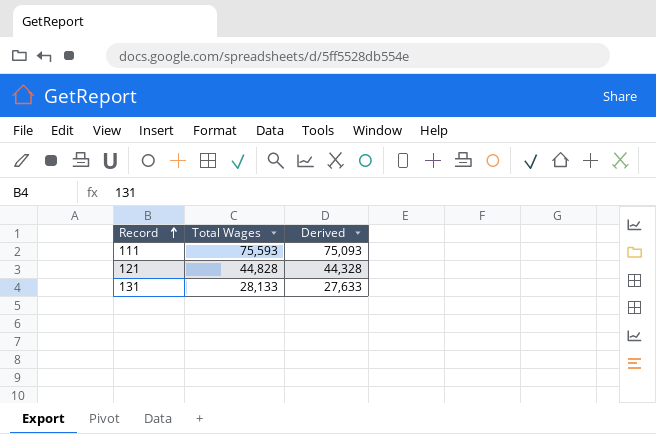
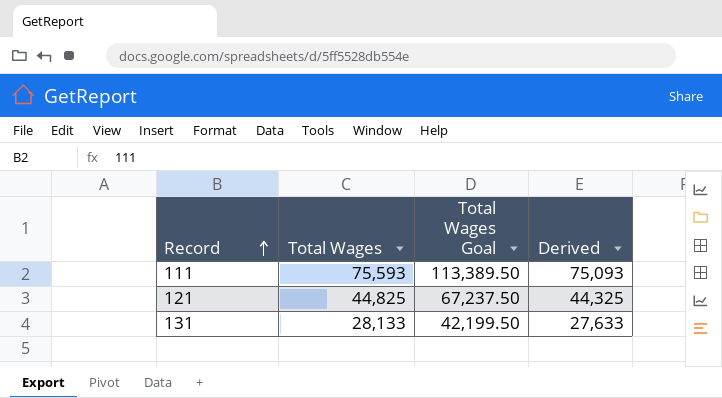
column Total Wages Goal | formula: none -> [Total Wages] * 1.5
121 | Total Wages: 44,828 -> 44,825
121 | Derived: 44,328 -> 44,325

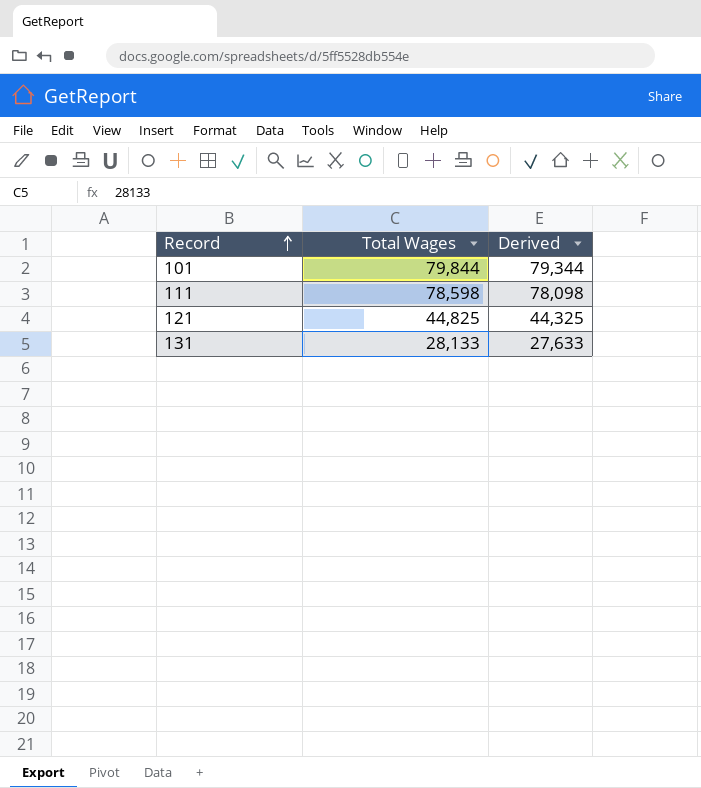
column Total Wages Goal | formula: [Total Wages] * 1.5 -> none
row 101: none -> 79,844 | 79,344
111 | Total Wages: 75,593 -> 78,598
111 | Derived: 75,093 -> 78,098

